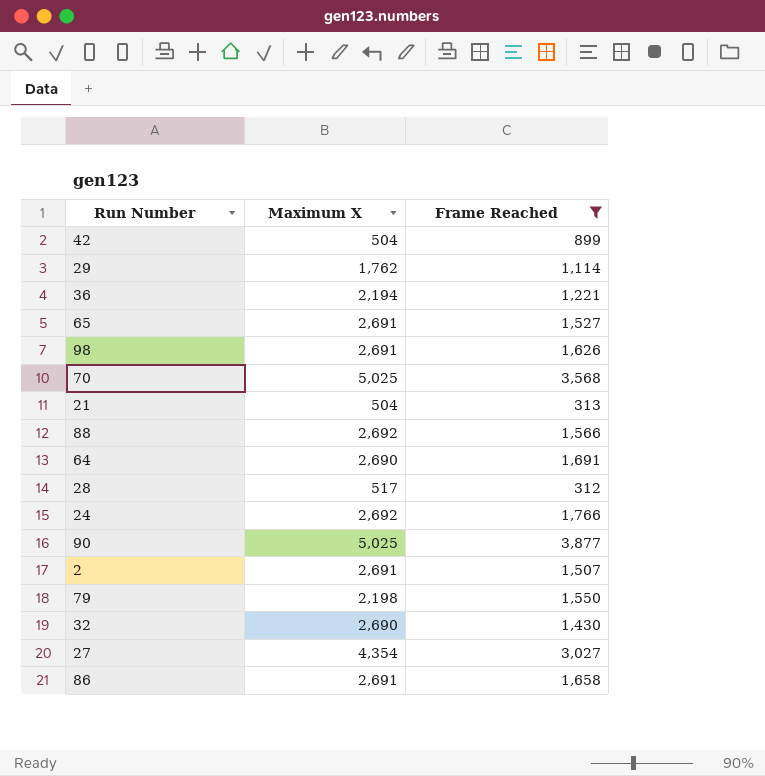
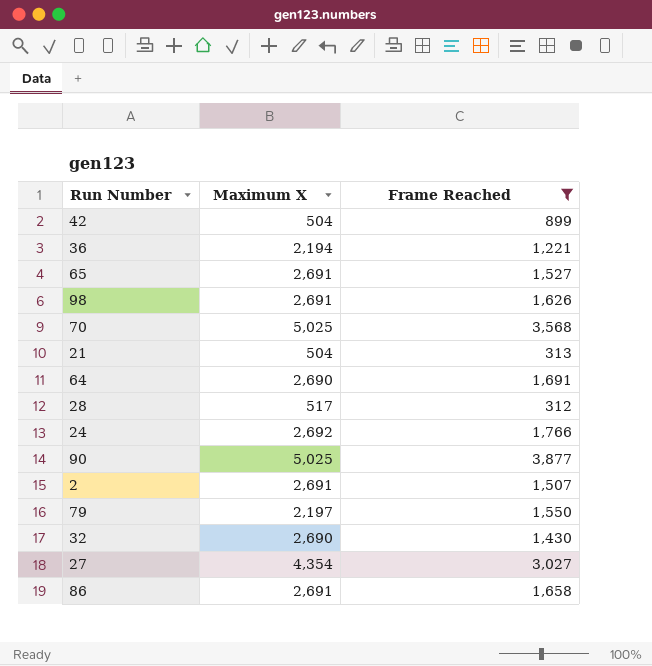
row 29: 1,762 | 1,114 -> none
row 88: 2,692 | 1,566 -> none
79 | Maximum X: 2,198 -> 2,197

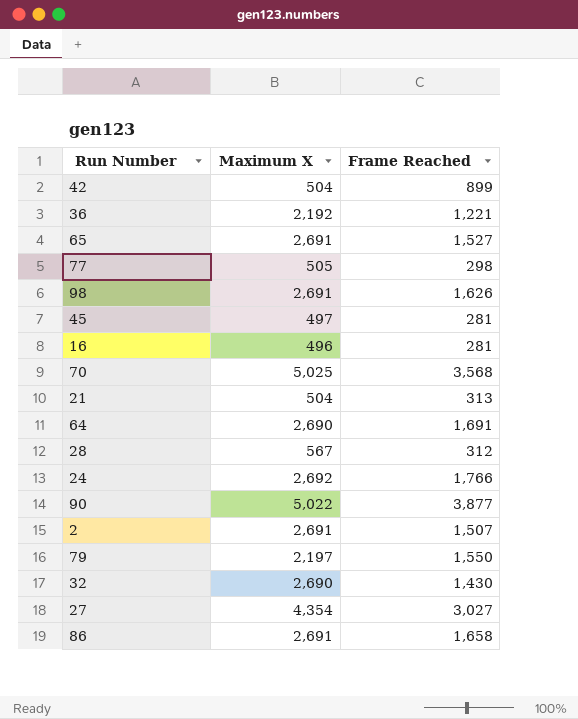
filter: Frame Reached >= 312 -> none
36 | Maximum X: 2,194 -> 2,192
28 | Maximum X: 517 -> 567
90 | Maximum X: 5,025 -> 5,022

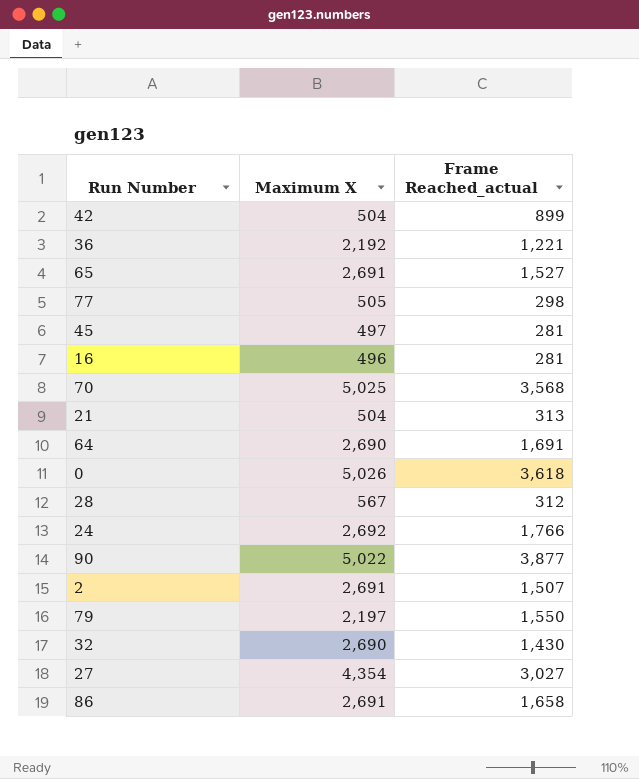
column name: Frame Reached -> Frame Reached_actual
row 98: 2,691 | 1,626 -> none
row 0: none -> 5,026 | 3,618

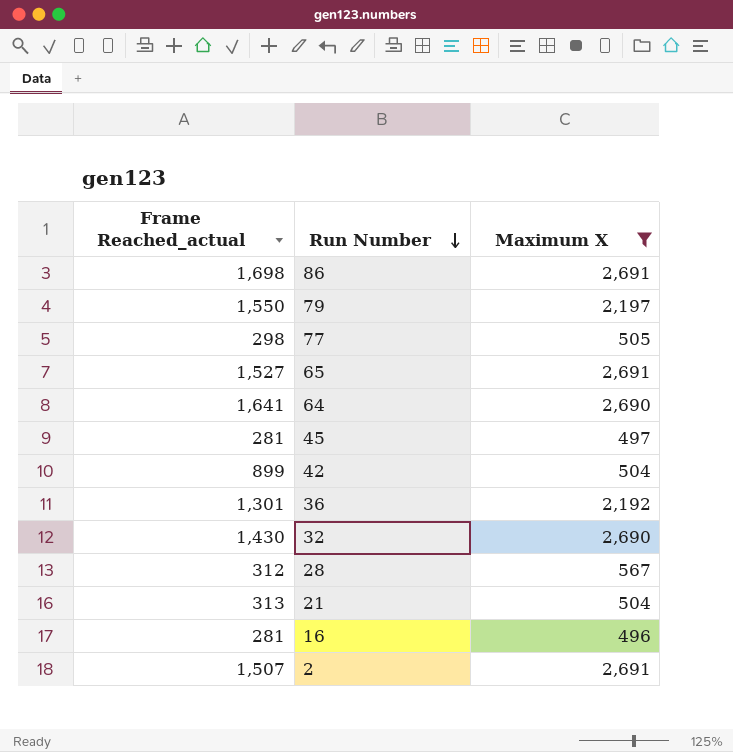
filter: none -> Maximum X <= 2,691
row order: none -> Run Number descending
column Frame Reached_actual | position: 3 -> 1
86 | Frame Reached_actual: 1,658 -> 1,698
64 | Frame Reached_actual: 1,691 -> 1,641
36 | Frame Reached_actual: 1,221 -> 1,301

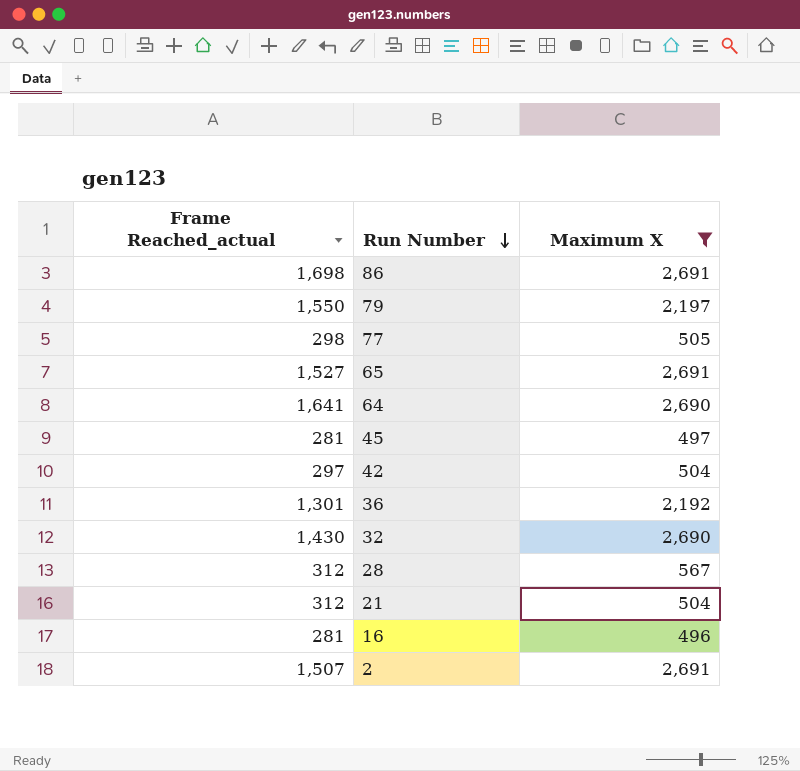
42 | Frame Reached_actual: 899 -> 297
21 | Frame Reached_actual: 313 -> 312

